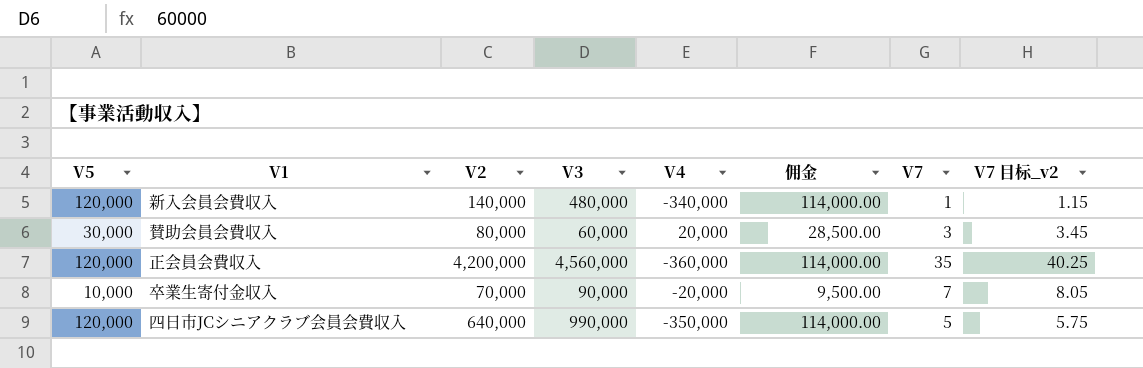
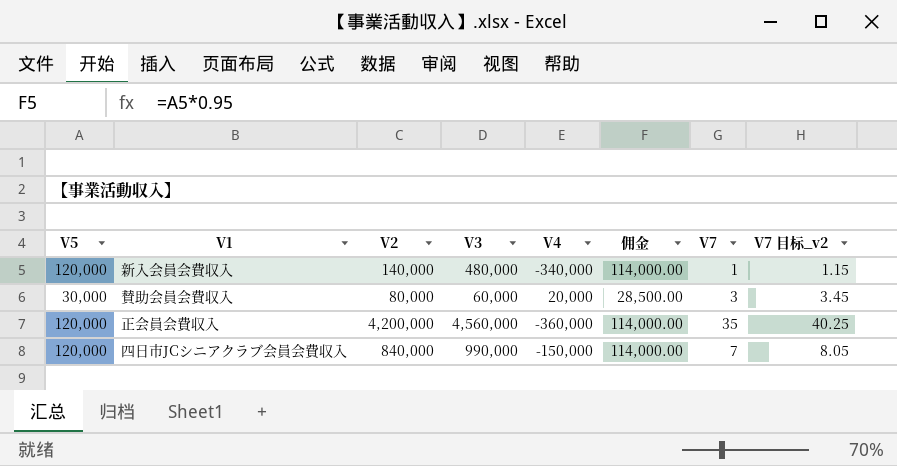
row 卒業生寄付金収入: 10,000 | 70,000 | 90,000 | -20,000 | 9,500.00 | 7 | 8.05 -> none
四日市JCシニアクラブ会員会費収入 | V2: 640,000 -> 840,000
四日市JCシニアクラブ会員会費収入 | V4: -350,000 -> -150,000
四日市JCシニアクラブ会員会費収入 | V7: 5 -> 7
四日市JCシニアクラブ会員会費収入 | V7 目标_v2: 5.75 -> 8.05

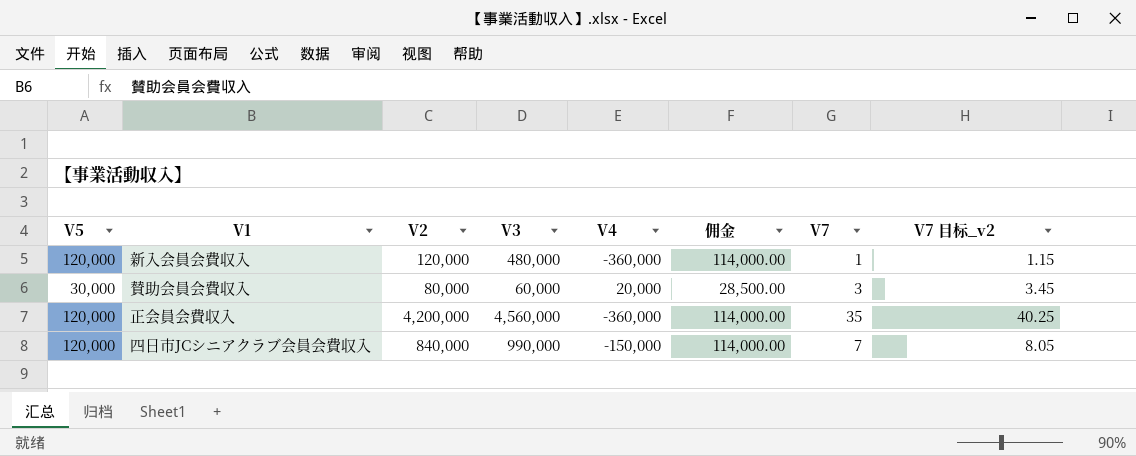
新入会員会費収入 | V2: 140,000 -> 120,000
新入会員会費収入 | V4: -340,000 -> -360,000

